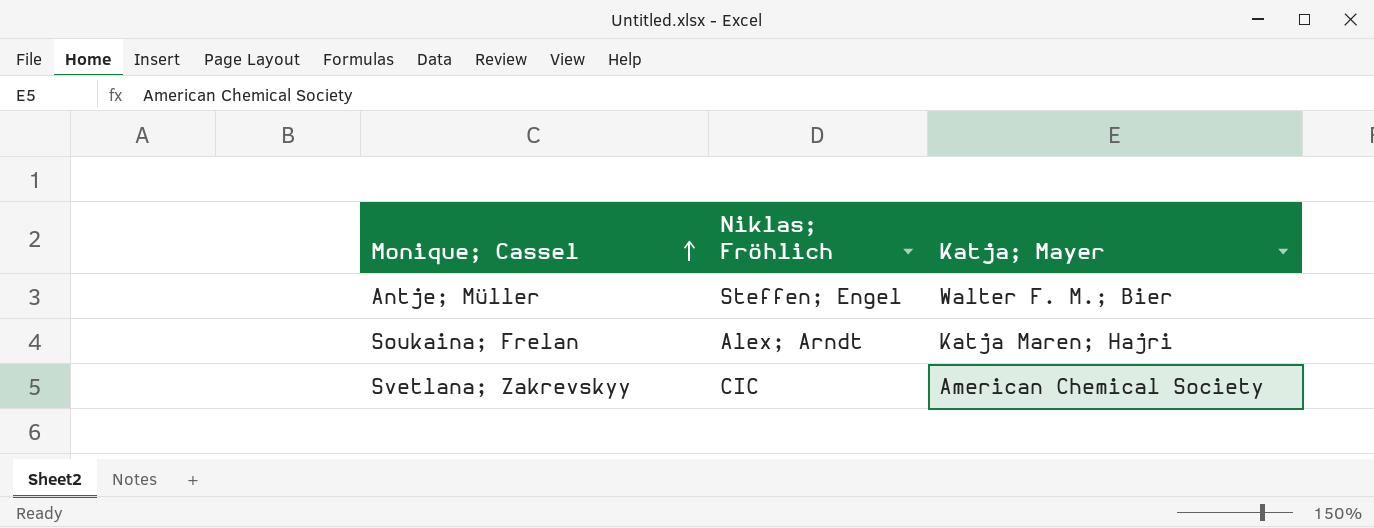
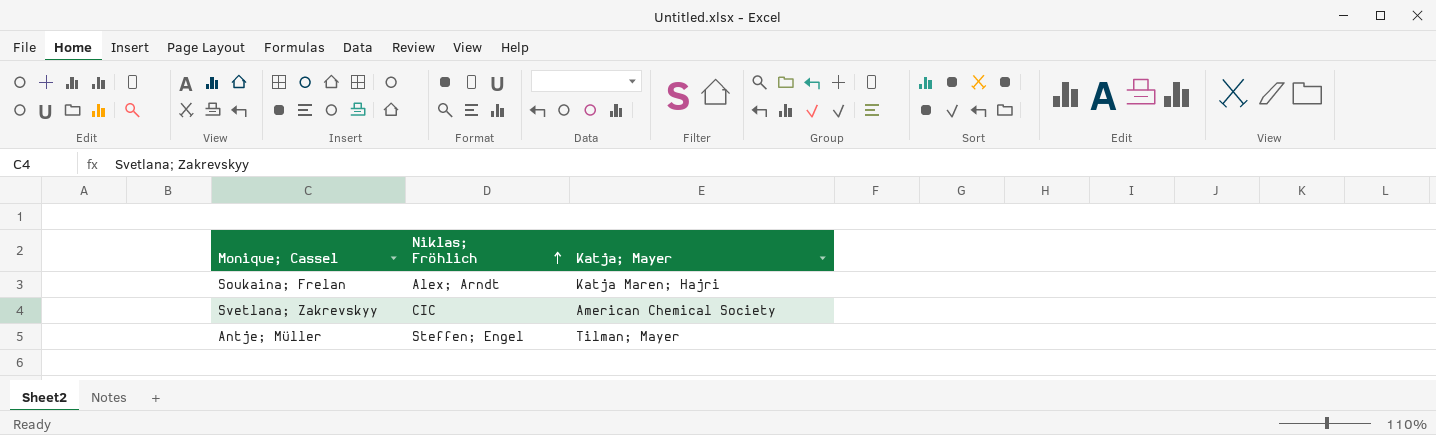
row order: Monique; Cassel ascending -> Niklas; Fröhlich ascending
Antje; Müller | Katja; Mayer: Walter F. M.; Bier -> Tilman; Mayer

